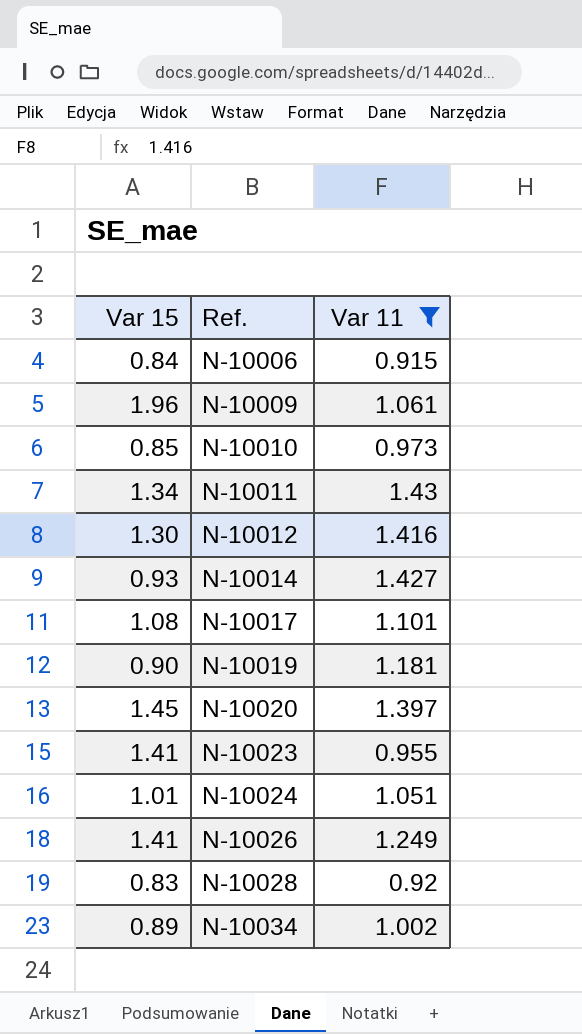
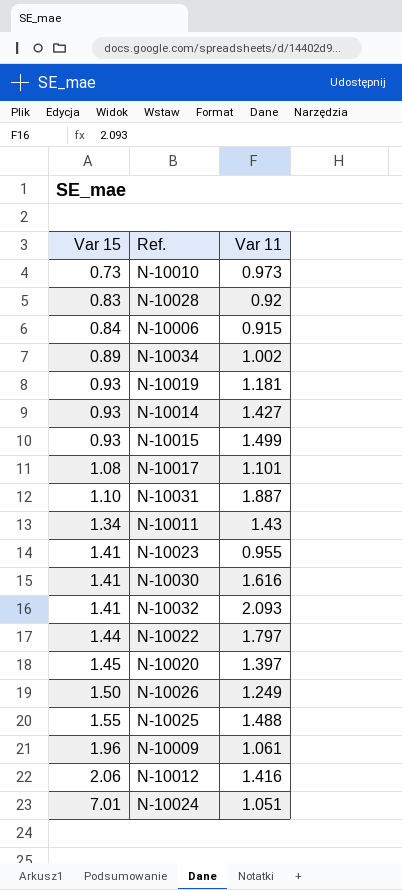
filter: Var 11 <= 1.43 -> none
row order: Ref. ascending -> Var 15 ascending
N-10010 | Var 15: 0.85 -> 0.73
N-10019 | Var 15: 0.90 -> 0.93
N-10026 | Var 15: 1.41 -> 1.50
N-10012 | Var 15: 1.30 -> 2.06
N-10024 | Var 15: 1.01 -> 7.01

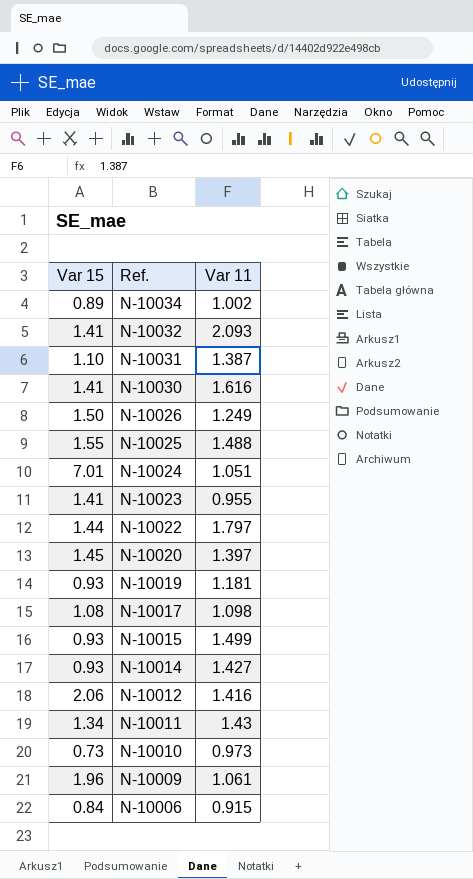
row order: Var 15 ascending -> Ref. descending
row N-10028: 0.83 | 0.92 -> none
N-10031 | Var 11: 1.887 -> 1.387
N-10017 | Var 11: 1.101 -> 1.098

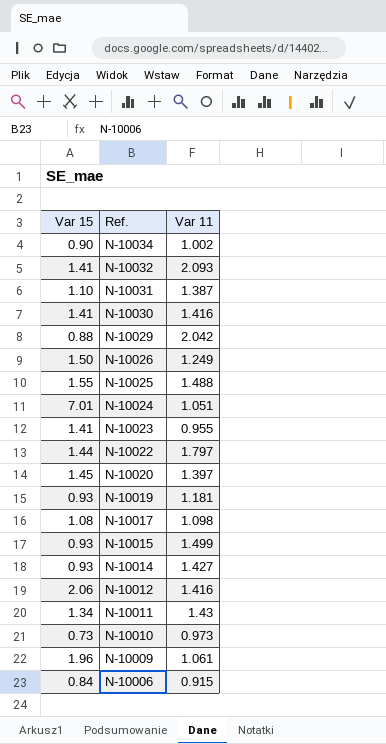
N-10034 | Var 15: 0.89 -> 0.90
N-10030 | Var 11: 1.616 -> 1.416
row N-10029: none -> 0.88 | 2.042

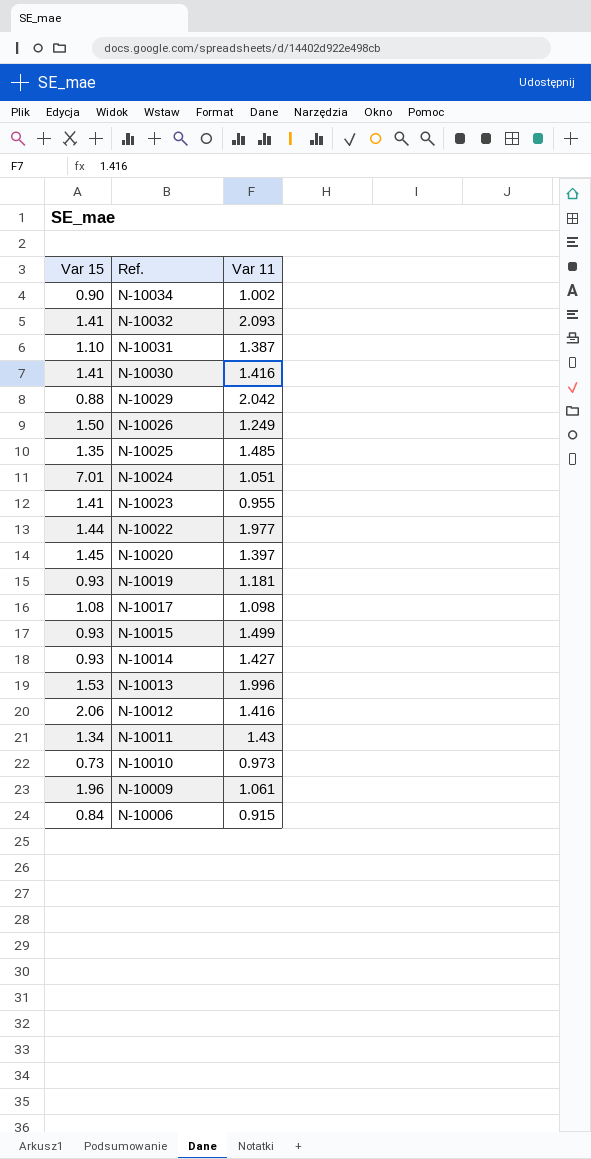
N-10025 | Var 15: 1.55 -> 1.35
N-10025 | Var 11: 1.488 -> 1.485
N-10022 | Var 11: 1.797 -> 1.977
row N-10013: none -> 1.53 | 1.996

